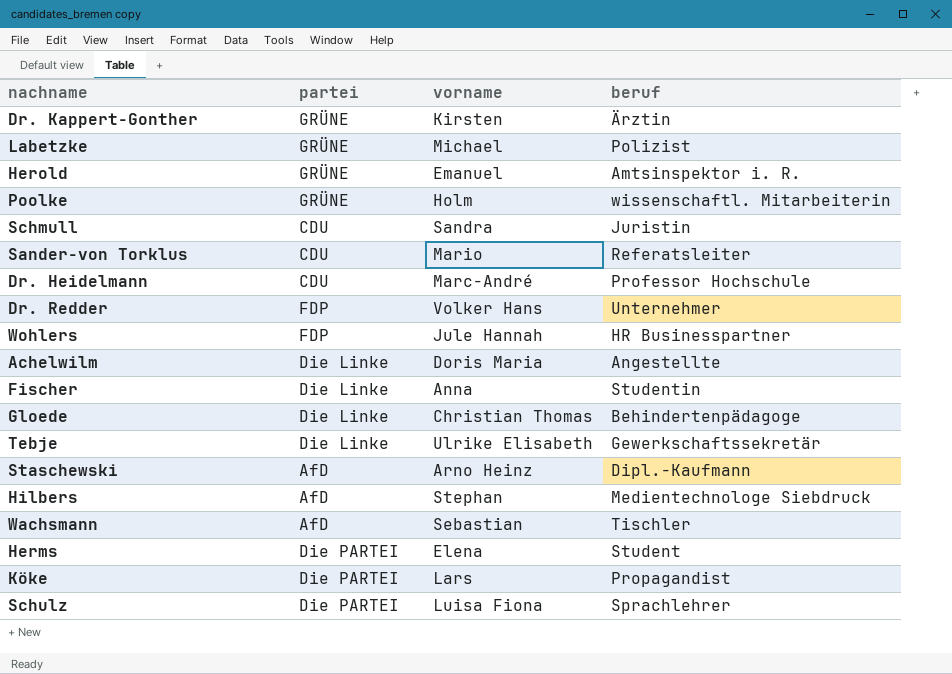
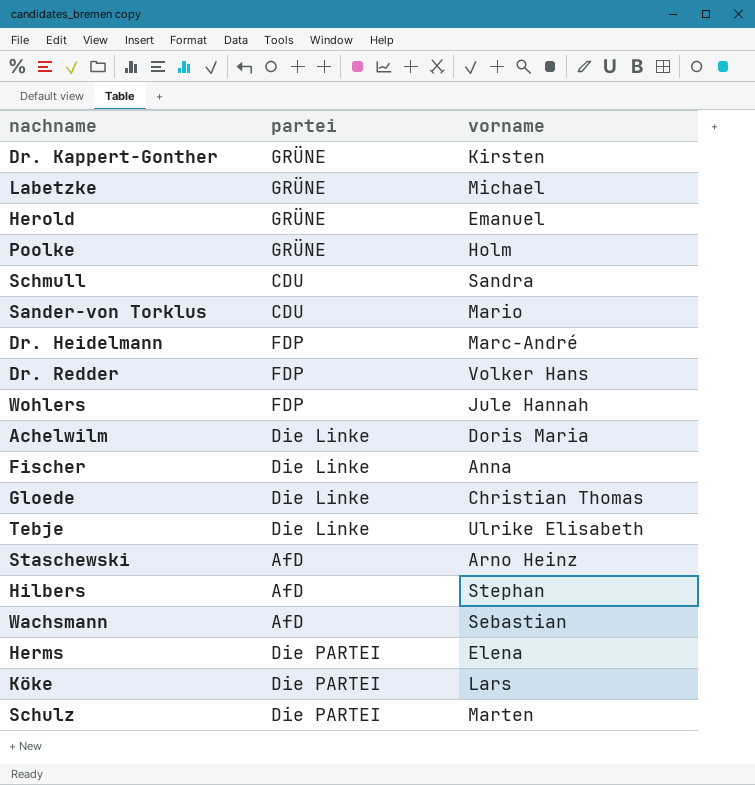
column beruf | position: 4 -> none
Dr. Heidelmann | partei: CDU -> FDP
Schulz | vorname: Luisa Fiona -> Marten

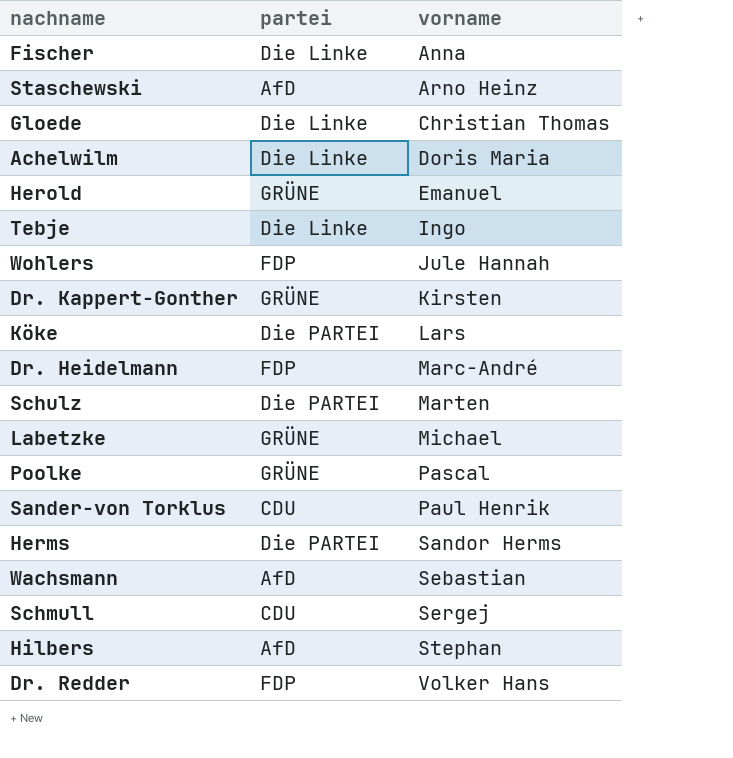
row order: none -> vorname ascending
Tebje | vorname: Ulrike Elisabeth -> Ingo
Poolke | vorname: Holm -> Pascal
Sander-von Torklus | vorname: Mario -> Paul Henrik
Herms | vorname: Elena -> Sandor Herms
Schmull | vorname: Sandra -> Sergej

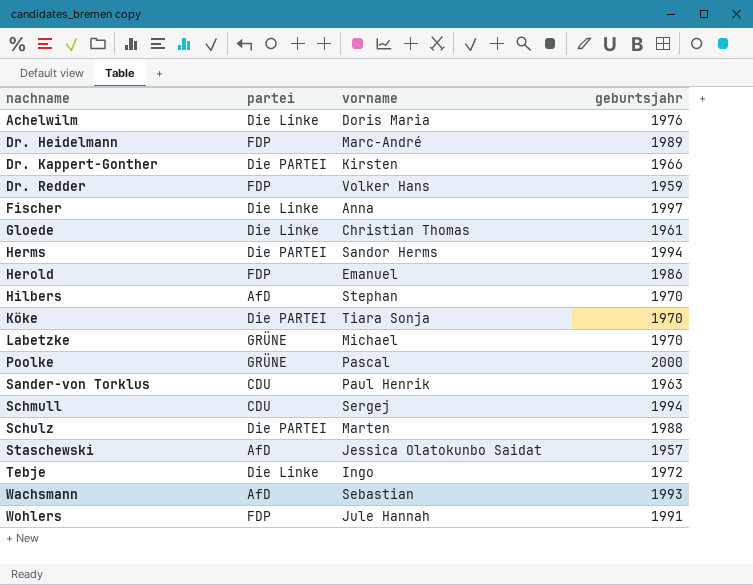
row order: vorname ascending -> nachname ascending
column geburtsjahr | position: none -> 4
Dr. Kappert-Gonther | partei: GRÜNE -> Die PARTEI
Herold | partei: GRÜNE -> FDP
Köke | vorname: Lars -> Tiara Sonja
Staschewski | vorname: Arno Heinz -> Jessica Olatokunbo Saidat

